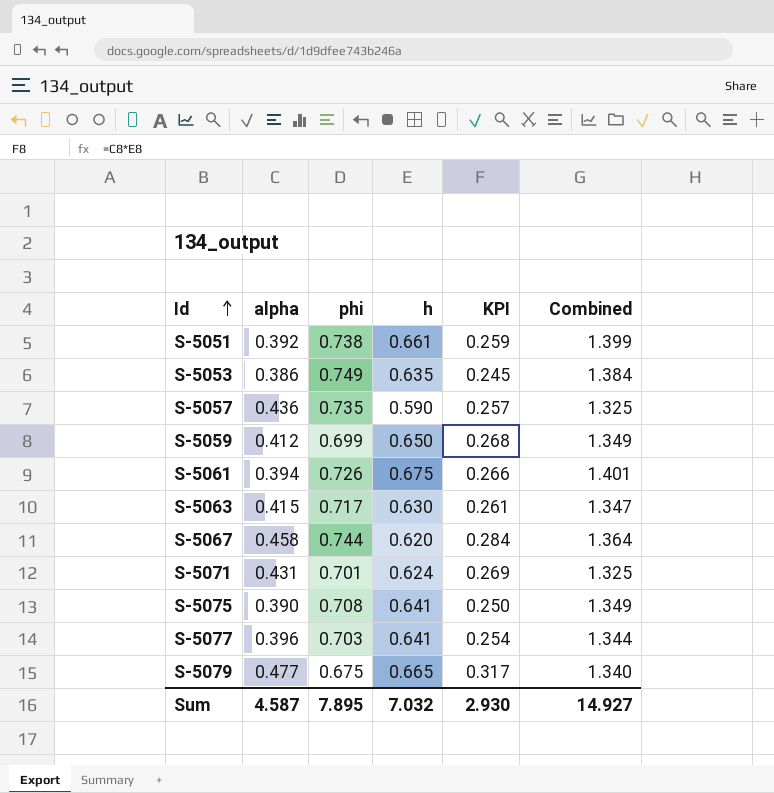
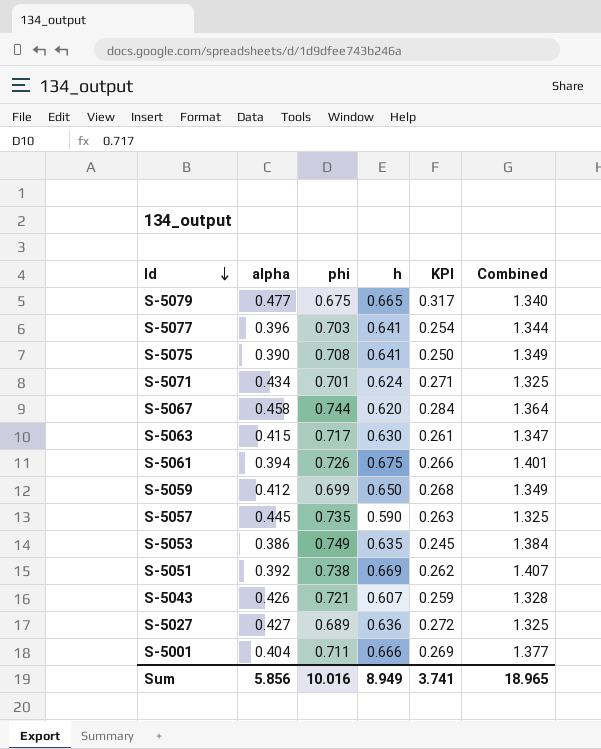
row order: Id ascending -> Id descending
S-5071 | alpha: 0.431 -> 0.434
S-5071 | KPI: 0.269 -> 0.271
S-5057 | alpha: 0.436 -> 0.445
S-5057 | KPI: 0.257 -> 0.263
S-5051 | h: 0.661 -> 0.669
S-5051 | KPI: 0.259 -> 0.262
S-5051 | Combined: 1.399 -> 1.407
row S-5043: none -> 0.426 | 0.721 | 0.607 | 0.259 | 1.328
row S-5027: none -> 0.427 | 0.689 | 0.636 | 0.272 | 1.325
row S-5001: none -> 0.404 | 0.711 | 0.666 | 0.269 | 1.377
Sum | alpha: 4.587 -> 5.856
Sum | phi: 7.895 -> 10.016
Sum | h: 7.032 -> 8.949
Sum | KPI: 2.930 -> 3.741
Sum | Combined: 14.927 -> 18.965

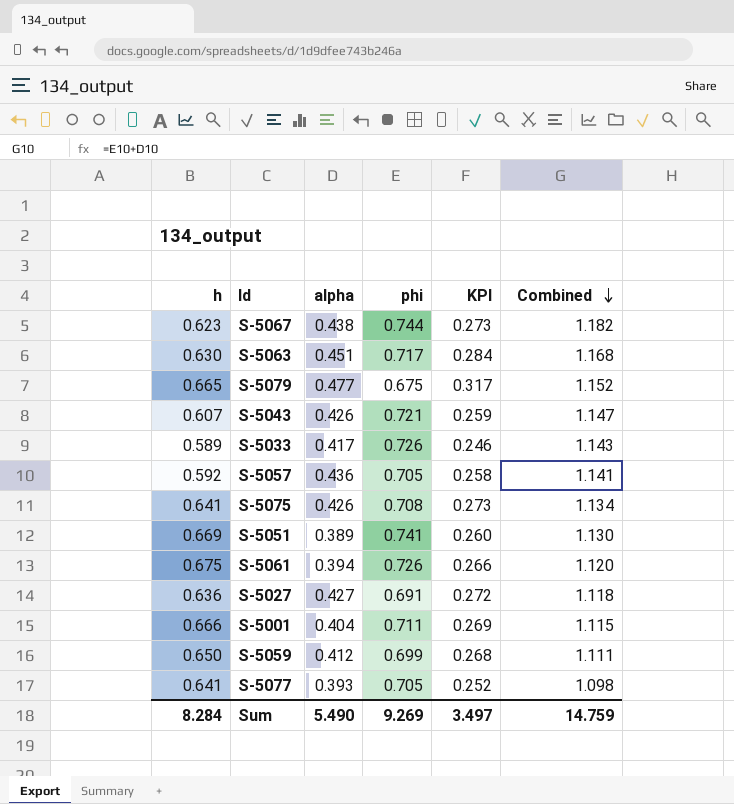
row order: Id descending -> Combined descending
column h | position: 4 -> 1
column Combined | formula: [phi] + [h] -> [alpha] + [phi]
row S-5071: 0.434 | 0.701 | 0.624 | 0.271 | 1.325 -> none
row S-5053: 0.386 | 0.749 | 0.635 | 0.245 | 1.384 -> none
S-5067 | h: 0.620 -> 0.623
S-5067 | alpha: 0.458 -> 0.438
S-5067 | KPI: 0.284 -> 0.273
S-5063 | alpha: 0.415 -> 0.451
S-5063 | KPI: 0.261 -> 0.284
row S-5033: none -> 0.589 | 0.417 | 0.726 | 0.246 | 1.143
S-5057 | h: 0.590 -> 0.592
S-5057 | alpha: 0.445 -> 0.436
S-5057 | phi: 0.735 -> 0.705
S-5057 | KPI: 0.263 -> 0.258
S-5075 | alpha: 0.390 -> 0.426
S-5075 | KPI: 0.250 -> 0.273
S-5051 | alpha: 0.392 -> 0.389
S-5051 | phi: 0.738 -> 0.741
S-5051 | KPI: 0.262 -> 0.260
S-5027 | phi: 0.689 -> 0.691
S-5077 | alpha: 0.396 -> 0.393
S-5077 | phi: 0.703 -> 0.705
S-5077 | KPI: 0.254 -> 0.252
Sum | h: 8.949 -> 8.284
Sum | alpha: 5.856 -> 5.490
Sum | phi: 10.016 -> 9.269
Sum | KPI: 3.741 -> 3.497
Sum | Combined: 18.965 -> 14.759

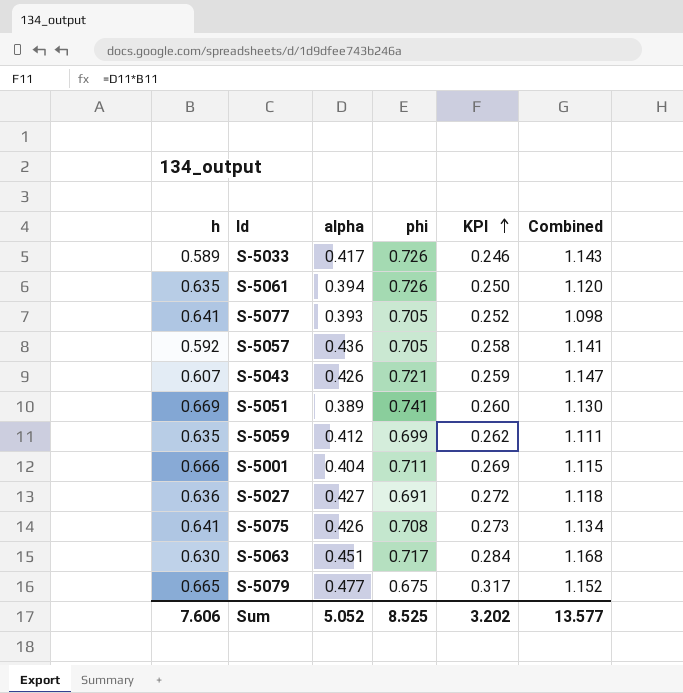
row order: Combined descending -> KPI ascending
row S-5067: 0.623 | 0.438 | 0.744 | 0.273 | 1.182 -> none
S-5061 | h: 0.675 -> 0.635
S-5061 | KPI: 0.266 -> 0.250
S-5059 | h: 0.650 -> 0.635
S-5059 | KPI: 0.268 -> 0.262
Sum | h: 8.284 -> 7.606
Sum | alpha: 5.490 -> 5.052
Sum | phi: 9.269 -> 8.525
Sum | KPI: 3.497 -> 3.202
Sum | Combined: 14.759 -> 13.577

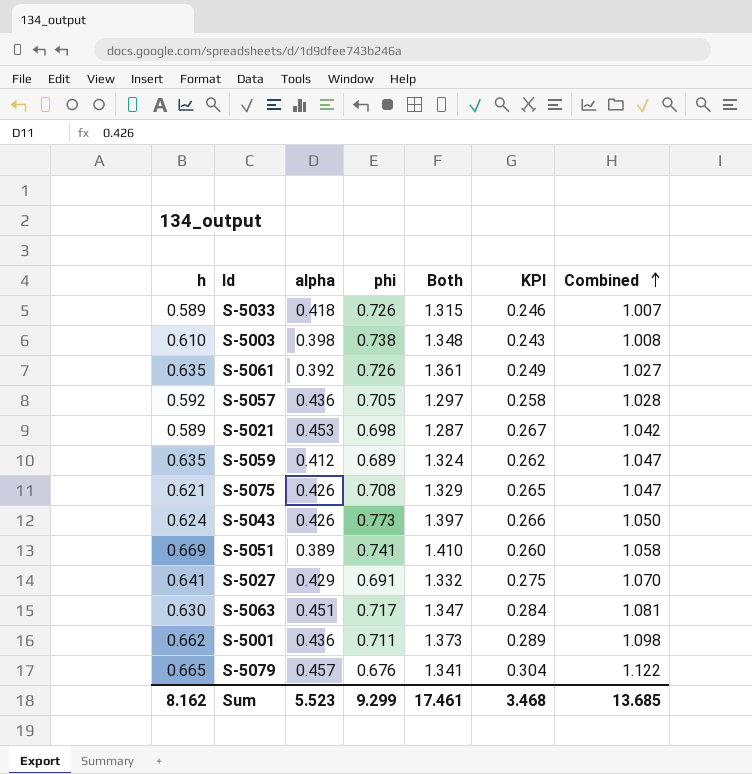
row order: KPI ascending -> Combined ascending
column Both | formula: none -> [h] + [phi]
column Combined | formula: [alpha] + [phi] -> [h] + [alpha]
row S-5077: 0.641 | 0.393 | 0.705 | 0.252 | 1.098 -> none
S-5033 | alpha: 0.417 -> 0.418
row S-5003: none -> 0.610 | 0.398 | 0.738 | 1.348 | 0.243 | 1.008
S-5061 | alpha: 0.394 -> 0.392
S-5061 | KPI: 0.250 -> 0.249
row S-5021: none -> 0.589 | 0.453 | 0.698 | 1.287 | 0.267 | 1.042
S-5059 | phi: 0.699 -> 0.689
S-5075 | h: 0.641 -> 0.621
S-5075 | KPI: 0.273 -> 0.265
S-5043 | h: 0.607 -> 0.624
S-5043 | phi: 0.721 -> 0.773
S-5043 | KPI: 0.259 -> 0.266
S-5027 | h: 0.636 -> 0.641
S-5027 | alpha: 0.427 -> 0.429
S-5027 | KPI: 0.272 -> 0.275
S-5001 | h: 0.666 -> 0.662
S-5001 | alpha: 0.404 -> 0.436
S-5001 | KPI: 0.269 -> 0.289
S-5079 | alpha: 0.477 -> 0.457
S-5079 | phi: 0.675 -> 0.676
S-5079 | KPI: 0.317 -> 0.304
Sum | h: 7.606 -> 8.162
Sum | alpha: 5.052 -> 5.523
Sum | phi: 8.525 -> 9.299
Sum | KPI: 3.202 -> 3.468
Sum | Combined: 13.577 -> 13.685

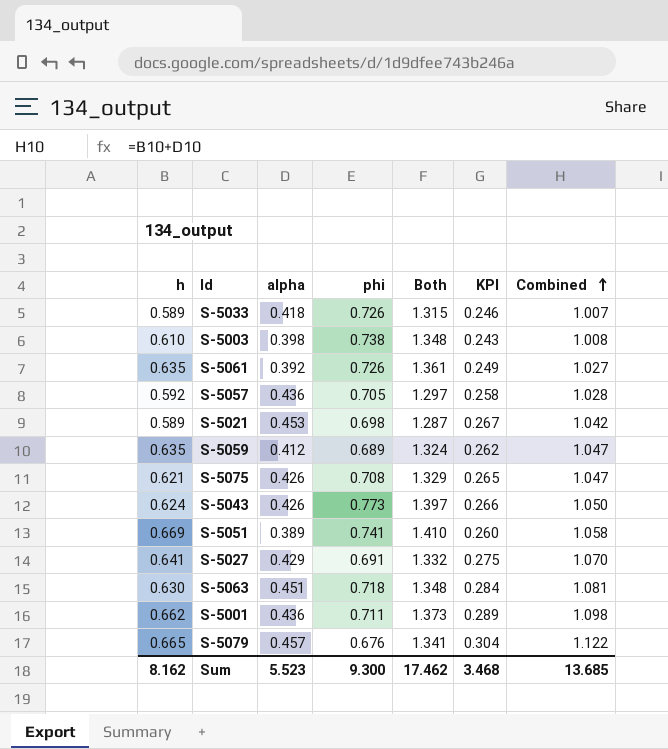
S-5063 | phi: 0.717 -> 0.718
S-5063 | Both: 1.347 -> 1.348
Sum | phi: 9.299 -> 9.300
Sum | Both: 17.461 -> 17.462

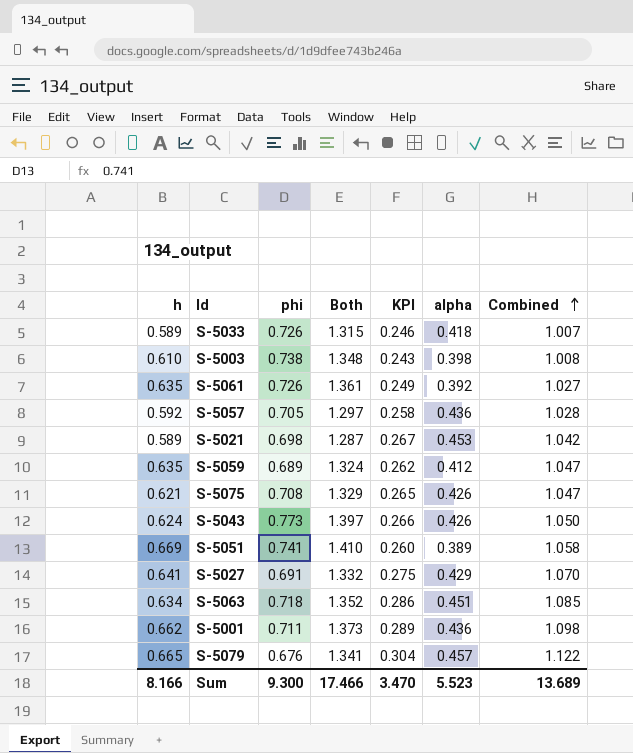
column alpha | position: 3 -> 6
S-5063 | h: 0.630 -> 0.634
S-5063 | Both: 1.348 -> 1.352
S-5063 | KPI: 0.284 -> 0.286
S-5063 | Combined: 1.081 -> 1.085
Sum | h: 8.162 -> 8.166
Sum | Both: 17.462 -> 17.466
Sum | KPI: 3.468 -> 3.470
Sum | Combined: 13.685 -> 13.689

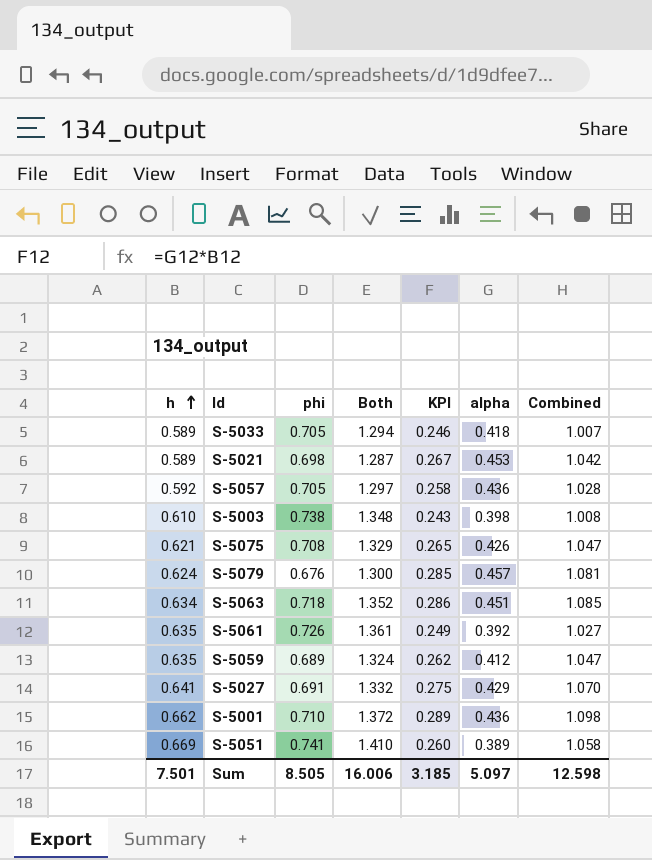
row order: Combined ascending -> h ascending
row S-5043: 0.624 | 0.773 | 1.397 | 0.266 | 0.426 | 1.050 -> none
S-5033 | phi: 0.726 -> 0.705
S-5033 | Both: 1.315 -> 1.294
S-5079 | h: 0.665 -> 0.624
S-5079 | Both: 1.341 -> 1.300
S-5079 | KPI: 0.304 -> 0.285
S-5079 | Combined: 1.122 -> 1.081
S-5001 | phi: 0.711 -> 0.710
S-5001 | Both: 1.373 -> 1.372
Sum | h: 8.166 -> 7.501
Sum | phi: 9.300 -> 8.505
Sum | Both: 17.466 -> 16.006
Sum | KPI: 3.470 -> 3.185
Sum | alpha: 5.523 -> 5.097
Sum | Combined: 13.689 -> 12.598

